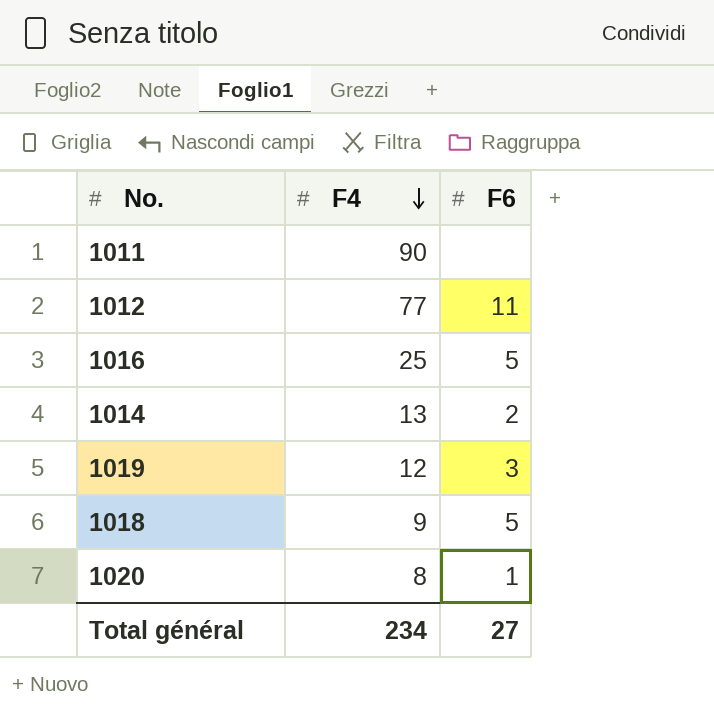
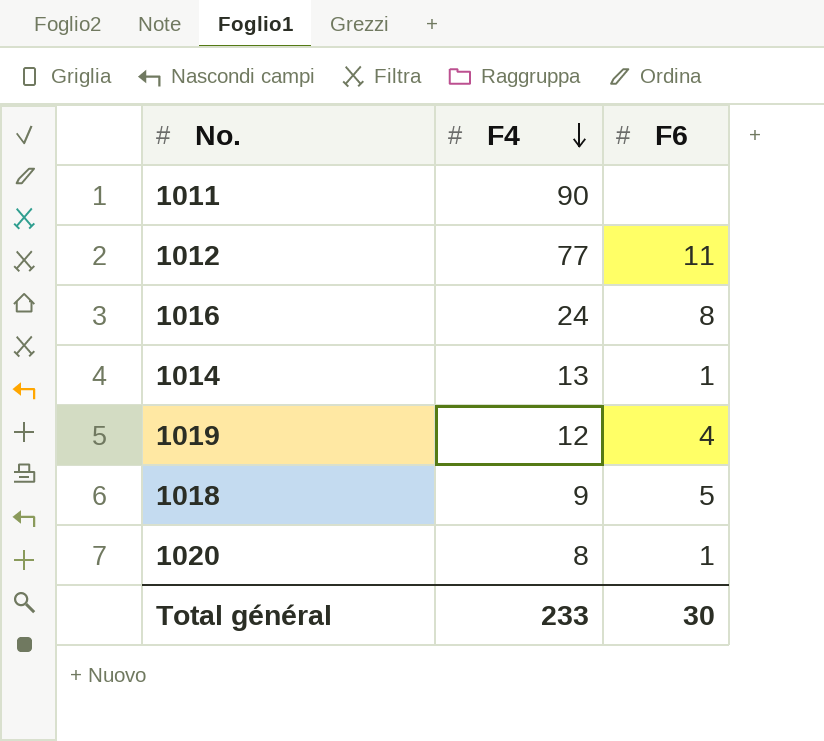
1016 | F4: 25 -> 24
1016 | F6: 5 -> 8
1014 | F6: 2 -> 1
1019 | F6: 3 -> 4
Total général | F4: 234 -> 233
Total général | F6: 27 -> 30

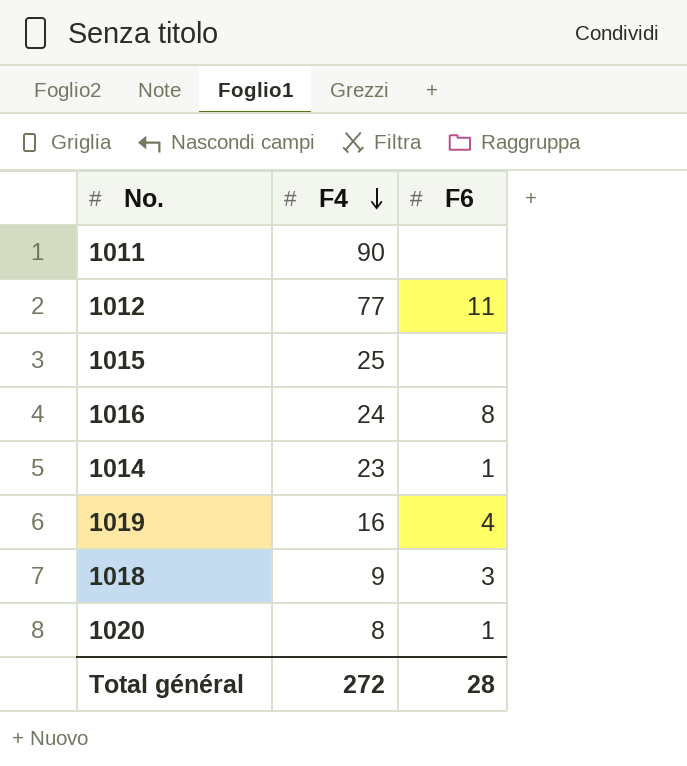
row 1015: none -> 25 | none
1014 | F4: 13 -> 23
1019 | F4: 12 -> 16
1018 | F6: 5 -> 3
Total général | F4: 233 -> 272
Total général | F6: 30 -> 28

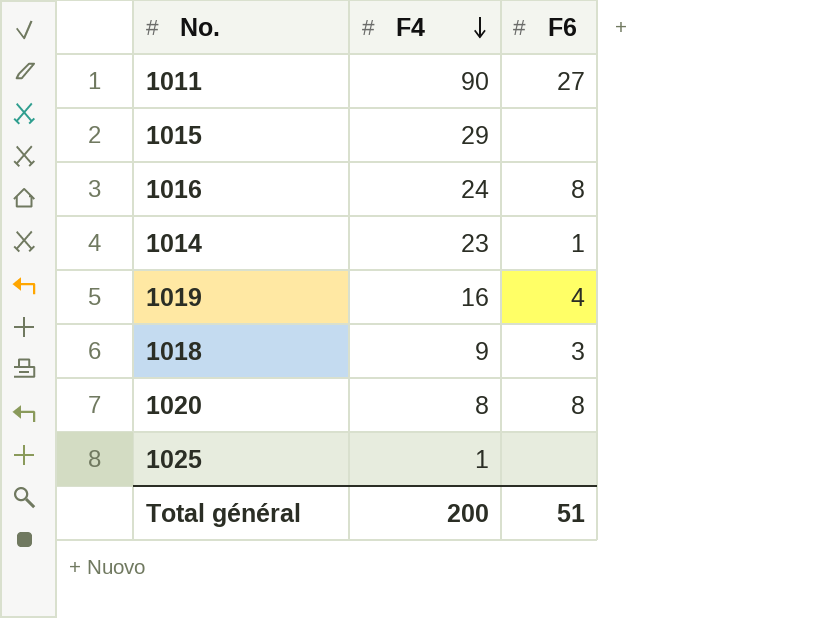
row 1012: 77 | 11 -> none
1011 | F6: none -> 27
1015 | F4: 25 -> 29
1020 | F6: 1 -> 8
row 1025: none -> 1 | none
Total général | F4: 272 -> 200
Total général | F6: 28 -> 51

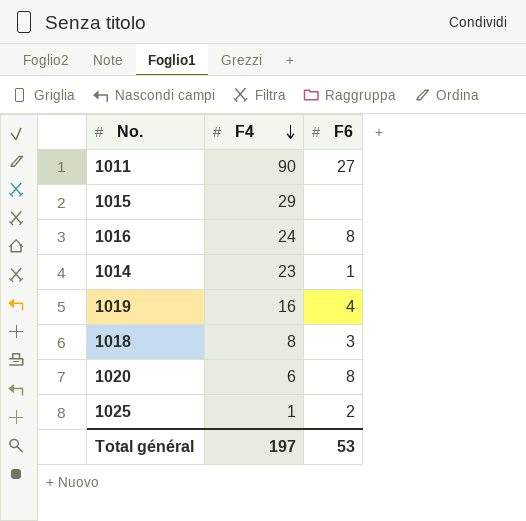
1018 | F4: 9 -> 8
1020 | F4: 8 -> 6
1025 | F6: none -> 2
Total général | F4: 200 -> 197
Total général | F6: 51 -> 53

